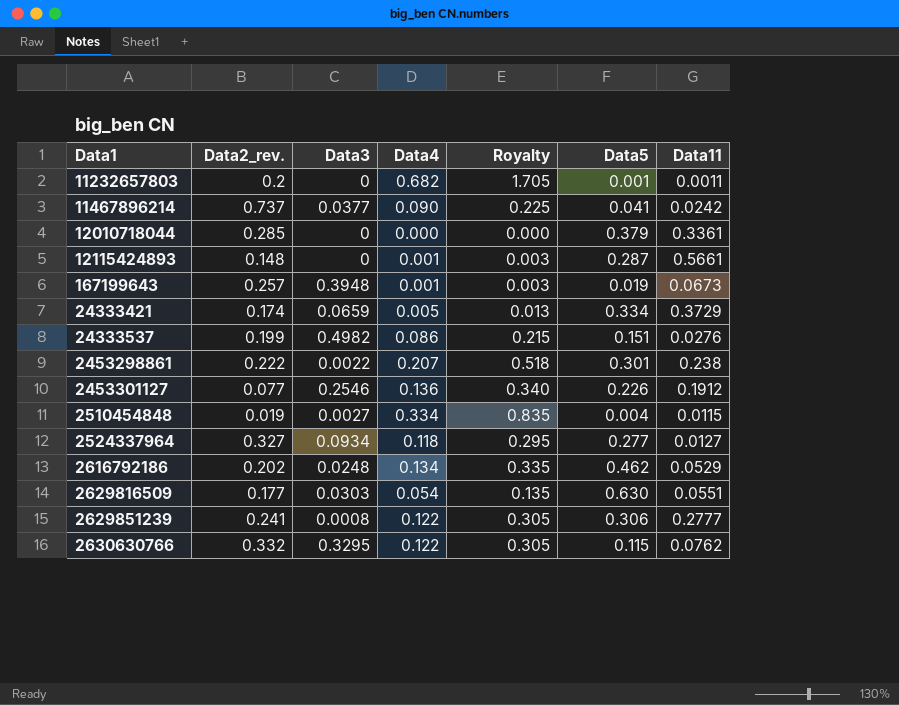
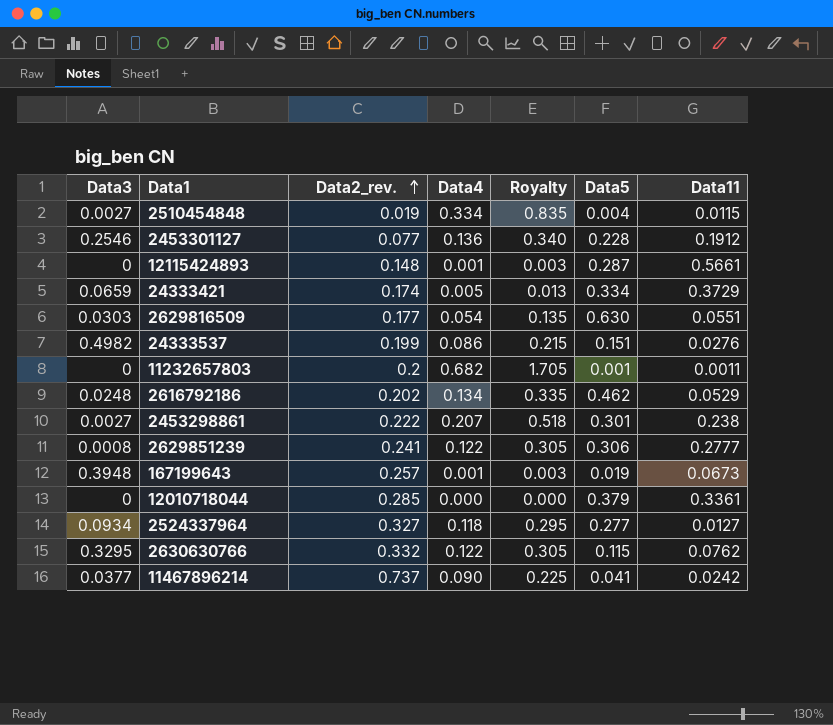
row order: none -> Data2_rev. ascending
column Data3 | position: 3 -> 1
2453301127 | Data5: 0.226 -> 0.228
2453298861 | Data3: 0.0022 -> 0.0027

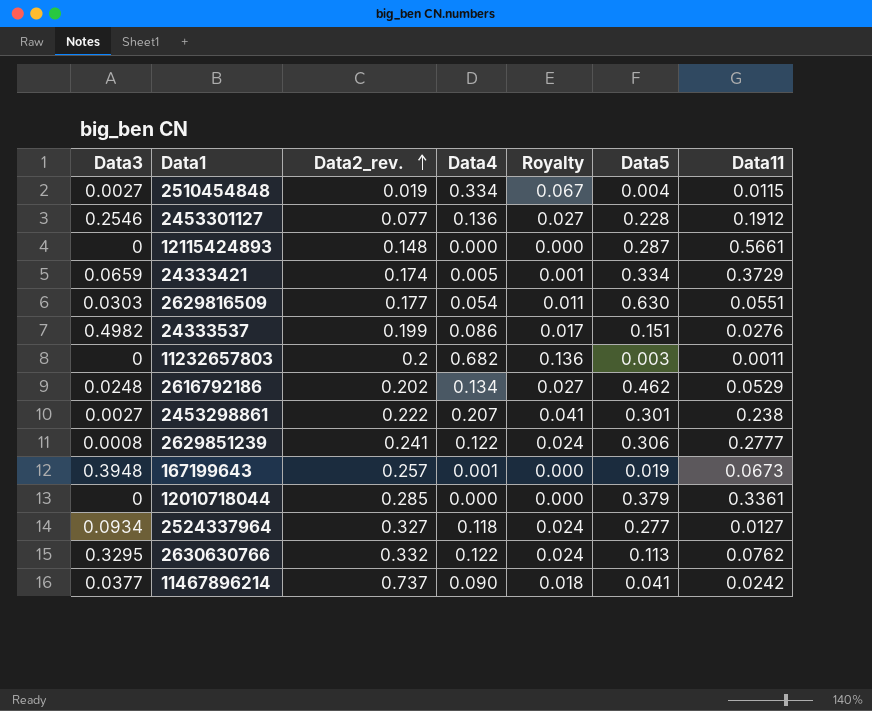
column Royalty | formula: [Data4] * 2.5 -> [Data4] * 0.2
12115424893 | Data4: 0.001 -> 0.000
11232657803 | Data5: 0.001 -> 0.003
2630630766 | Data5: 0.115 -> 0.113

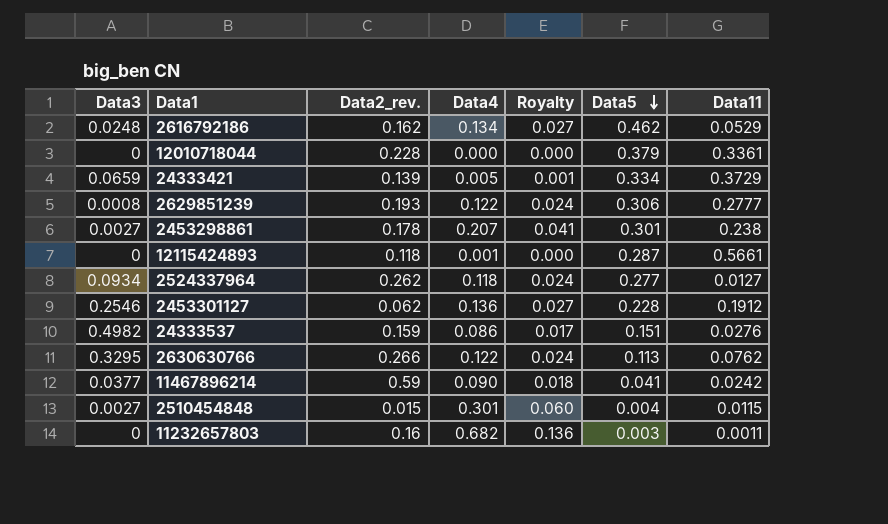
row order: Data2_rev. ascending -> Data5 descending
row 2629816509: 0.0303 | 0.177 | 0.054 | 0.011 | 0.630 | 0.0551 -> none
row 167199643: 0.3948 | 0.257 | 0.001 | 0.000 | 0.019 | 0.0673 -> none
2616792186 | Data2_rev.: 0.202 -> 0.162
12010718044 | Data2_rev.: 0.285 -> 0.228
24333421 | Data2_rev.: 0.174 -> 0.139
2629851239 | Data2_rev.: 0.241 -> 0.193
2453298861 | Data2_rev.: 0.222 -> 0.178
12115424893 | Data2_rev.: 0.148 -> 0.118
12115424893 | Data4: 0.000 -> 0.001
2524337964 | Data2_rev.: 0.327 -> 0.262
2453301127 | Data2_rev.: 0.077 -> 0.062
24333537 | Data2_rev.: 0.199 -> 0.159
2630630766 | Data2_rev.: 0.332 -> 0.266
11467896214 | Data2_rev.: 0.737 -> 0.59
2510454848 | Data2_rev.: 0.019 -> 0.015
2510454848 | Data4: 0.334 -> 0.301
2510454848 | Royalty: 0.067 -> 0.060
11232657803 | Data2_rev.: 0.2 -> 0.16

